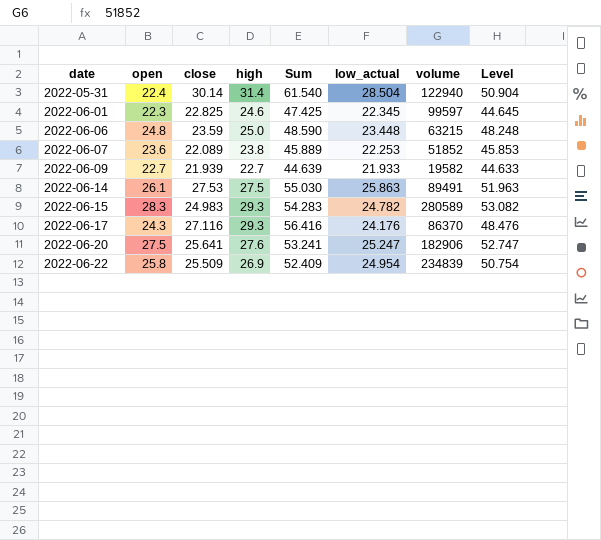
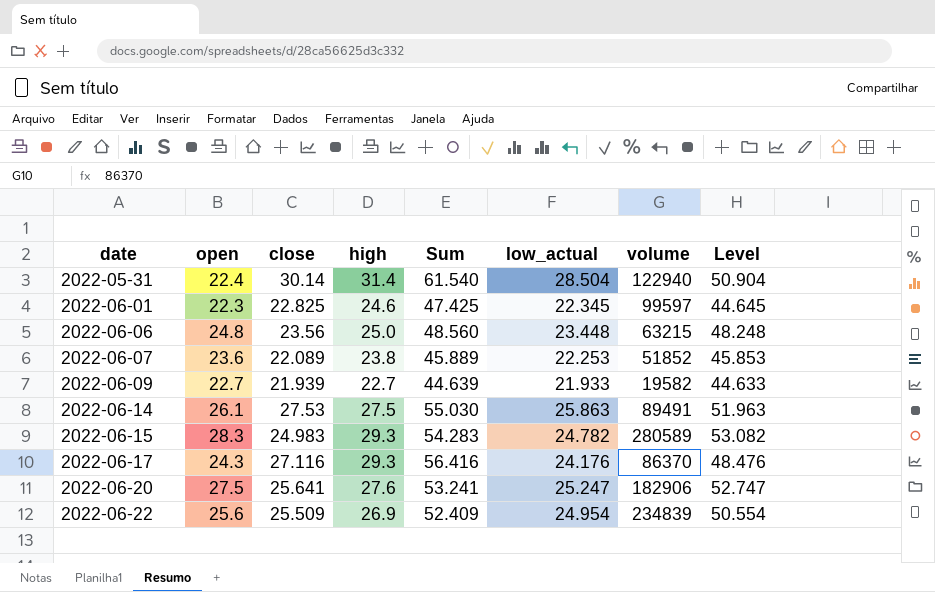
2022-06-06 | close: 23.59 -> 23.56
2022-06-06 | Sum: 48.590 -> 48.560
2022-06-22 | open: 25.8 -> 25.6
2022-06-22 | Level: 50.754 -> 50.554

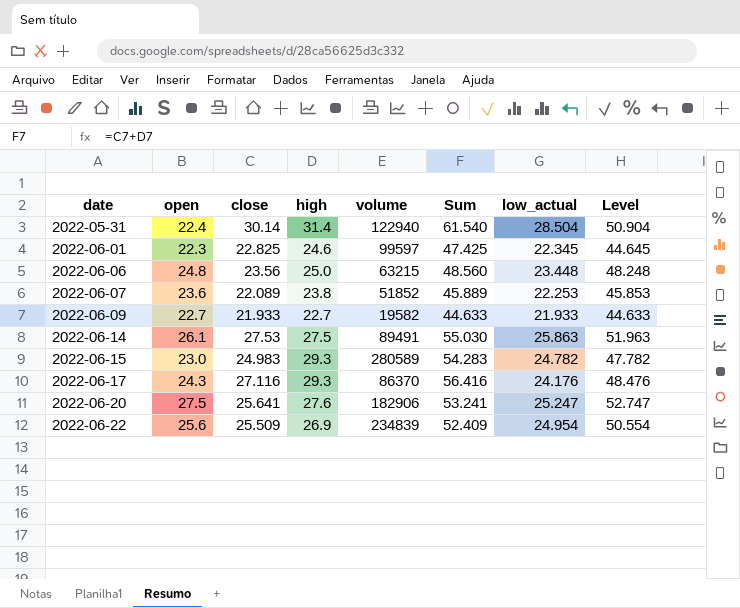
column volume | position: 7 -> 5
2022-06-09 | close: 21.939 -> 21.933
2022-06-09 | Sum: 44.639 -> 44.633
2022-06-15 | open: 28.3 -> 23.0
2022-06-15 | Level: 53.082 -> 47.782

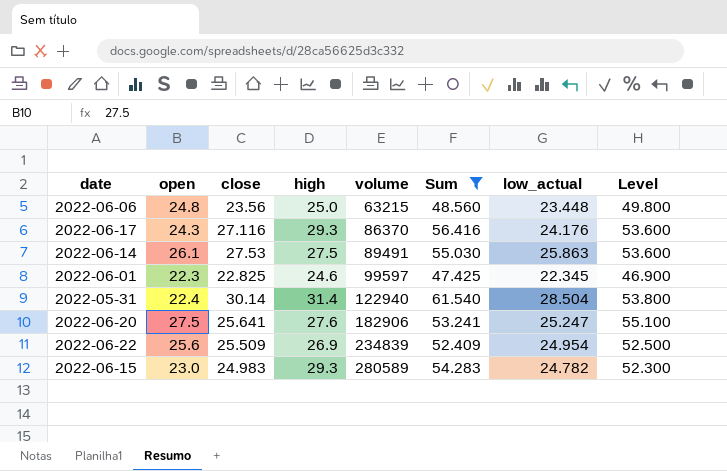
filter: none -> Sum >= 47.425
row order: date ascending -> volume ascending
column Level | formula: [open] + [low_actual] -> [open] + [high]

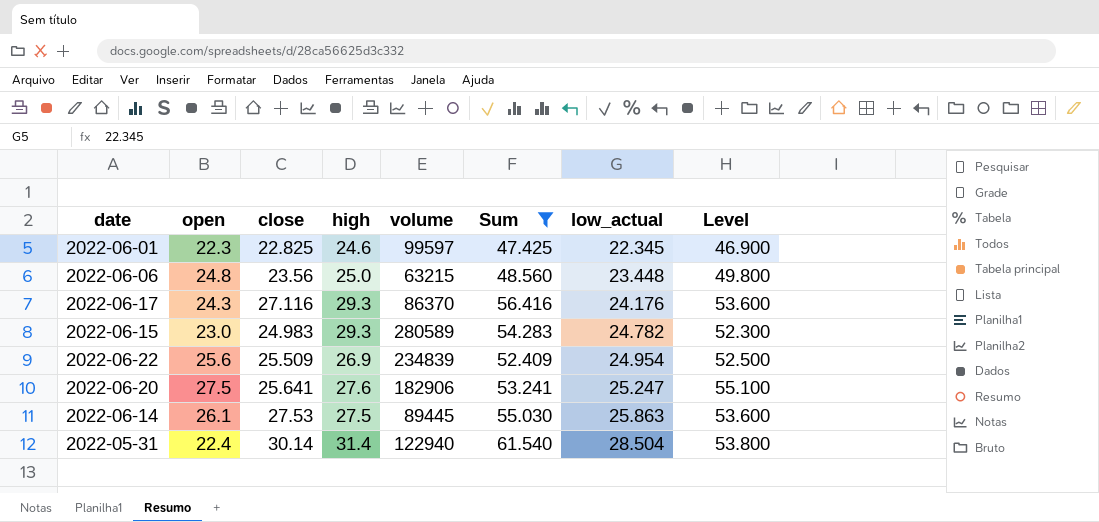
row order: volume ascending -> low_actual ascending
2022-06-14 | volume: 89491 -> 89445

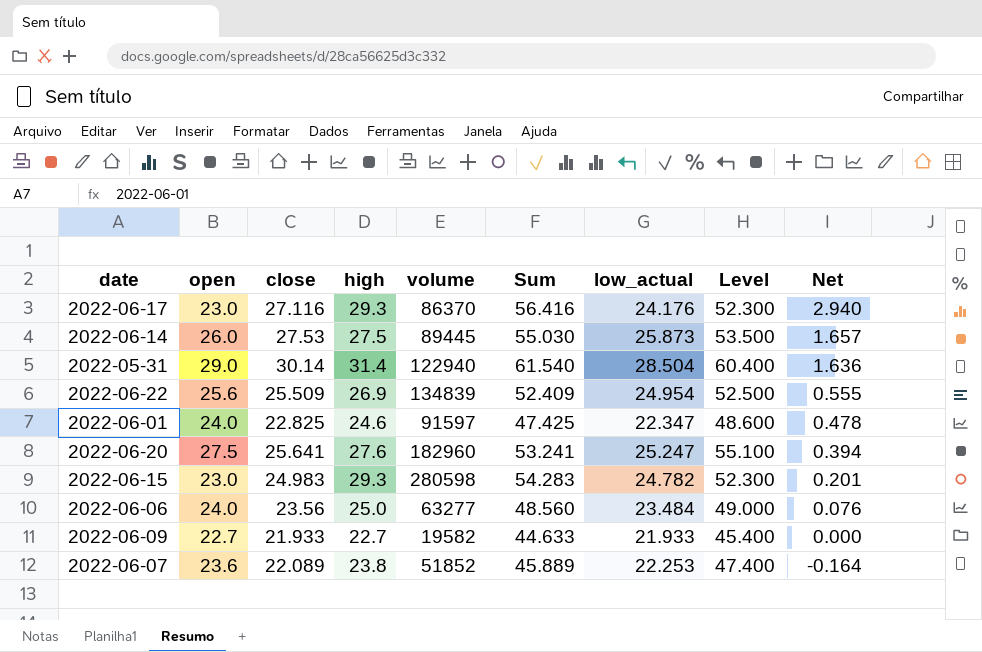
filter: Sum >= 47.425 -> none
row order: low_actual ascending -> Net descending
column Net | formula: none -> [close] - [low_actual]
2022-06-17 | open: 24.3 -> 23.0
2022-06-17 | Level: 53.600 -> 52.300
2022-06-14 | open: 26.1 -> 26.0
2022-06-14 | low_actual: 25.863 -> 25.873
2022-06-14 | Level: 53.600 -> 53.500
2022-05-31 | open: 22.4 -> 29.0
2022-05-31 | Level: 53.800 -> 60.400
2022-06-22 | volume: 234839 -> 134839
2022-06-01 | open: 22.3 -> 24.0
2022-06-01 | volume: 99597 -> 91597
2022-06-01 | low_actual: 22.345 -> 22.347
2022-06-01 | Level: 46.900 -> 48.600
2022-06-20 | volume: 182906 -> 182960
2022-06-15 | volume: 280589 -> 280598
2022-06-06 | open: 24.8 -> 24.0
2022-06-06 | volume: 63215 -> 63277
2022-06-06 | low_actual: 23.448 -> 23.484
2022-06-06 | Level: 49.800 -> 49.000

